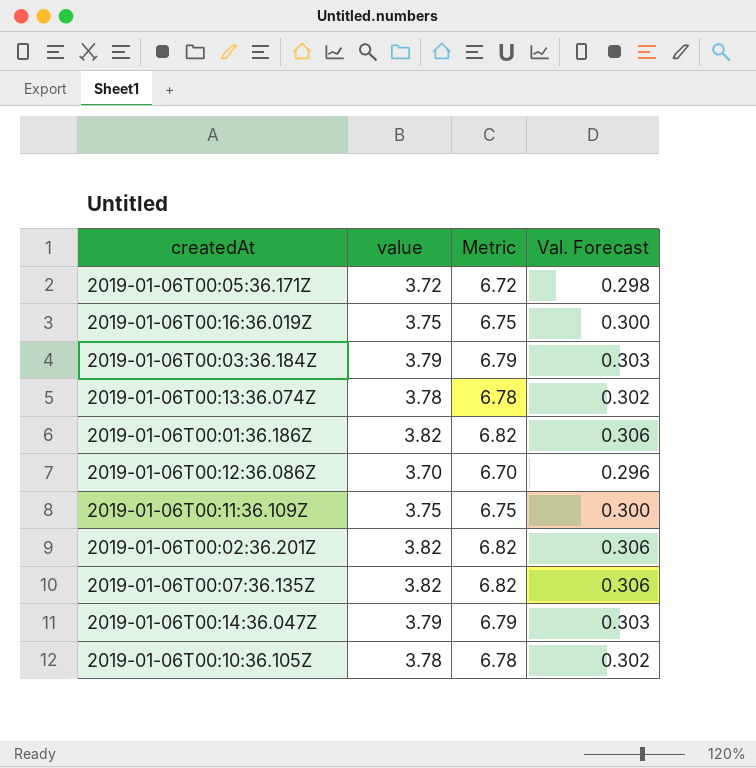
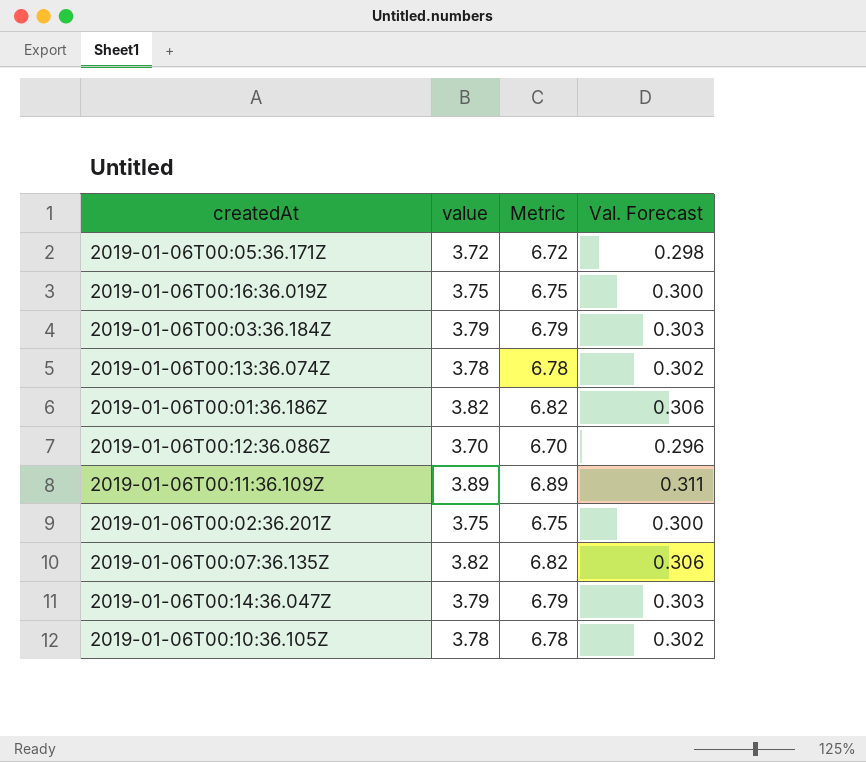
2019-01-06T00:11:36.109Z | value: 3.75 -> 3.89
2019-01-06T00:11:36.109Z | Metric: 6.75 -> 6.89
2019-01-06T00:11:36.109Z | Val. Forecast: 0.300 -> 0.311
2019-01-06T00:02:36.201Z | value: 3.82 -> 3.75
2019-01-06T00:02:36.201Z | Metric: 6.82 -> 6.75
2019-01-06T00:02:36.201Z | Val. Forecast: 0.306 -> 0.300

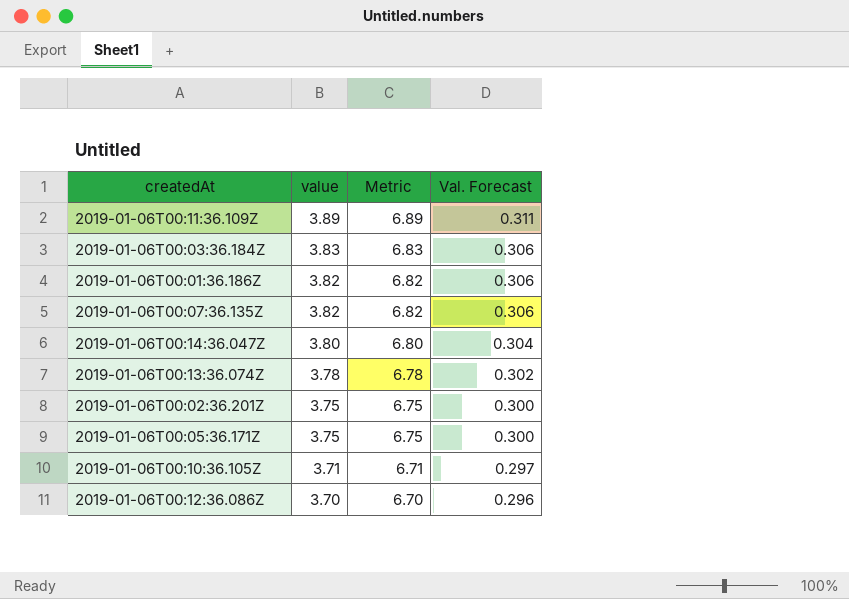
row order: none -> value descending
row 2019-01-06T00:16:36.019Z: 3.75 | 6.75 | 0.300 -> none
2019-01-06T00:03:36.184Z | value: 3.79 -> 3.83
2019-01-06T00:03:36.184Z | Metric: 6.79 -> 6.83
2019-01-06T00:03:36.184Z | Val. Forecast: 0.303 -> 0.306
2019-01-06T00:14:36.047Z | value: 3.79 -> 3.80
2019-01-06T00:14:36.047Z | Metric: 6.79 -> 6.80
2019-01-06T00:14:36.047Z | Val. Forecast: 0.303 -> 0.304
2019-01-06T00:05:36.171Z | value: 3.72 -> 3.75
2019-01-06T00:05:36.171Z | Metric: 6.72 -> 6.75
2019-01-06T00:05:36.171Z | Val. Forecast: 0.298 -> 0.300
2019-01-06T00:10:36.105Z | value: 3.78 -> 3.71
2019-01-06T00:10:36.105Z | Metric: 6.78 -> 6.71
2019-01-06T00:10:36.105Z | Val. Forecast: 0.302 -> 0.297

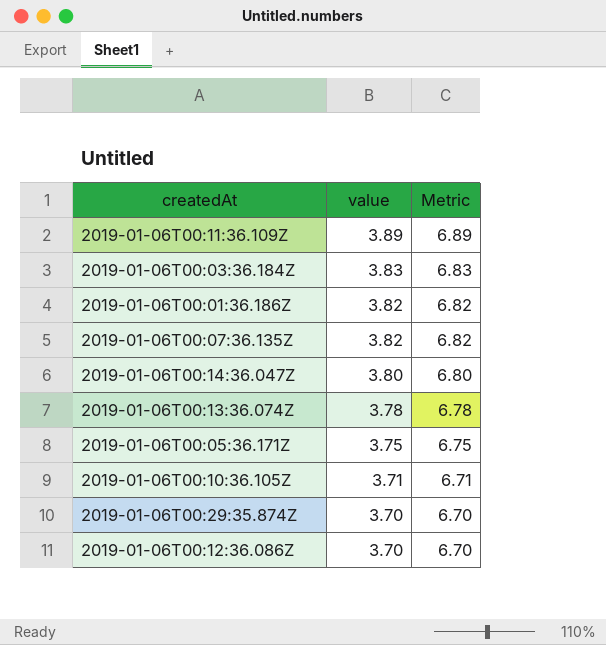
column Val. Forecast | formula: [value] * 0.08 -> none
row 2019-01-06T00:02:36.201Z: 3.75 | 6.75 | 0.300 -> none
row 2019-01-06T00:29:35.874Z: none -> 3.70 | 6.70

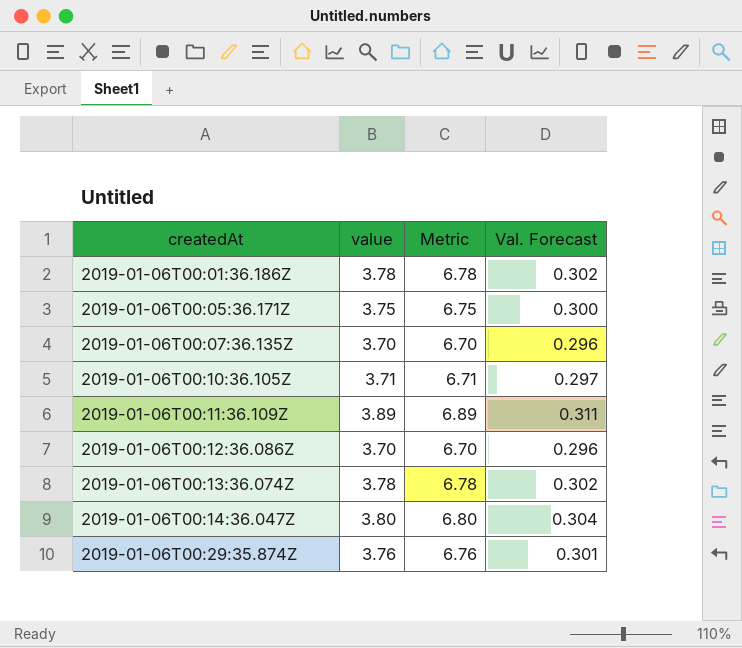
row order: value descending -> createdAt ascending
column Val. Forecast | formula: none -> [value] * 0.08
row 2019-01-06T00:03:36.184Z: 3.83 | 6.83 -> none
2019-01-06T00:01:36.186Z | value: 3.82 -> 3.78
2019-01-06T00:01:36.186Z | Metric: 6.82 -> 6.78
2019-01-06T00:07:36.135Z | value: 3.82 -> 3.70
2019-01-06T00:07:36.135Z | Metric: 6.82 -> 6.70
2019-01-06T00:29:35.874Z | value: 3.70 -> 3.76
2019-01-06T00:29:35.874Z | Metric: 6.70 -> 6.76

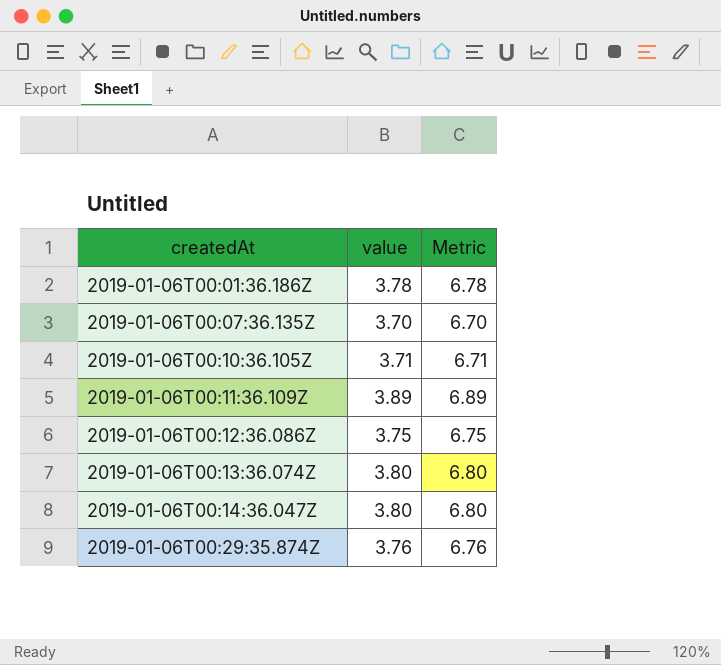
column Val. Forecast | formula: [value] * 0.08 -> none
row 2019-01-06T00:05:36.171Z: 3.75 | 6.75 | 0.300 -> none
2019-01-06T00:12:36.086Z | value: 3.70 -> 3.75
2019-01-06T00:12:36.086Z | Metric: 6.70 -> 6.75
2019-01-06T00:13:36.074Z | value: 3.78 -> 3.80
2019-01-06T00:13:36.074Z | Metric: 6.78 -> 6.80

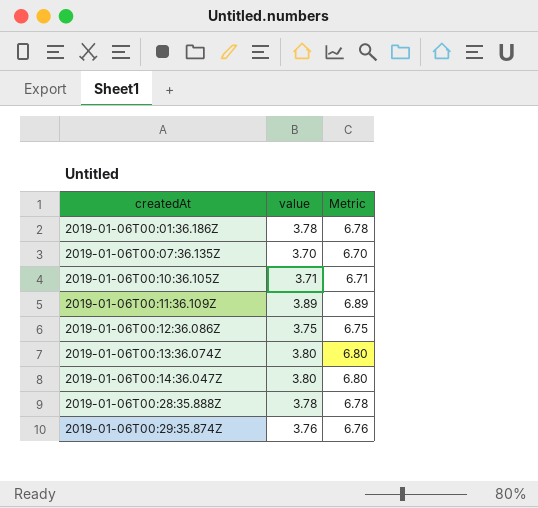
row 2019-01-06T00:28:35.888Z: none -> 3.78 | 6.78

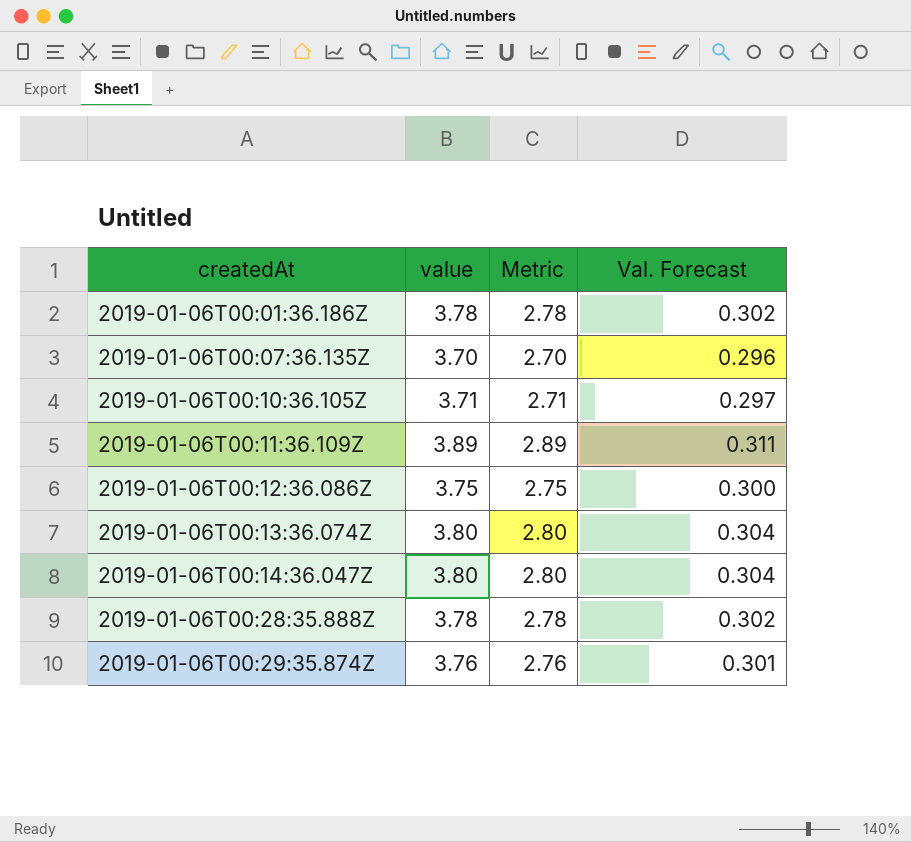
column Metric | formula: [value] + 3 -> [value] - 1
column Val. Forecast | formula: none -> [value] * 0.08

